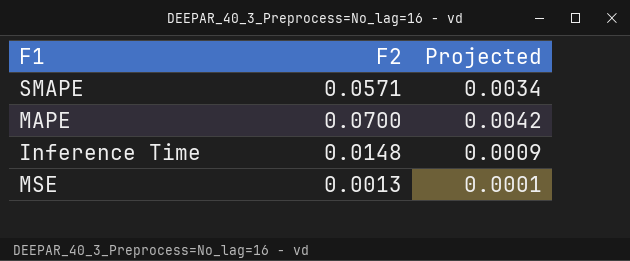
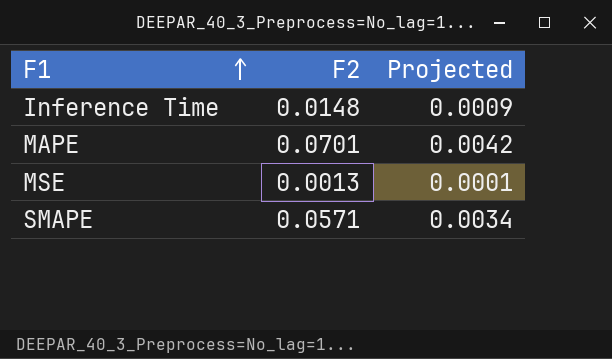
row order: none -> F1 ascending
MAPE | F2: 0.0700 -> 0.0701

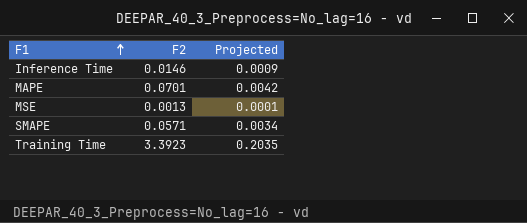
Inference Time | F2: 0.0148 -> 0.0146
row Training Time: none -> 3.3923 | 0.2035

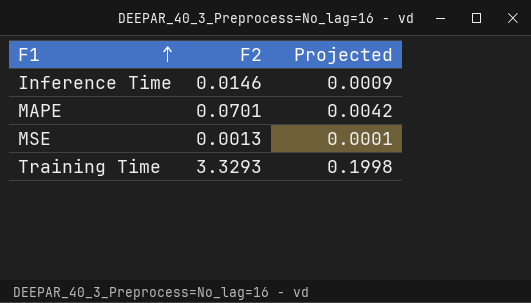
row SMAPE: 0.0571 | 0.0034 -> none
Training Time | F2: 3.3923 -> 3.3293
Training Time | Projected: 0.2035 -> 0.1998

